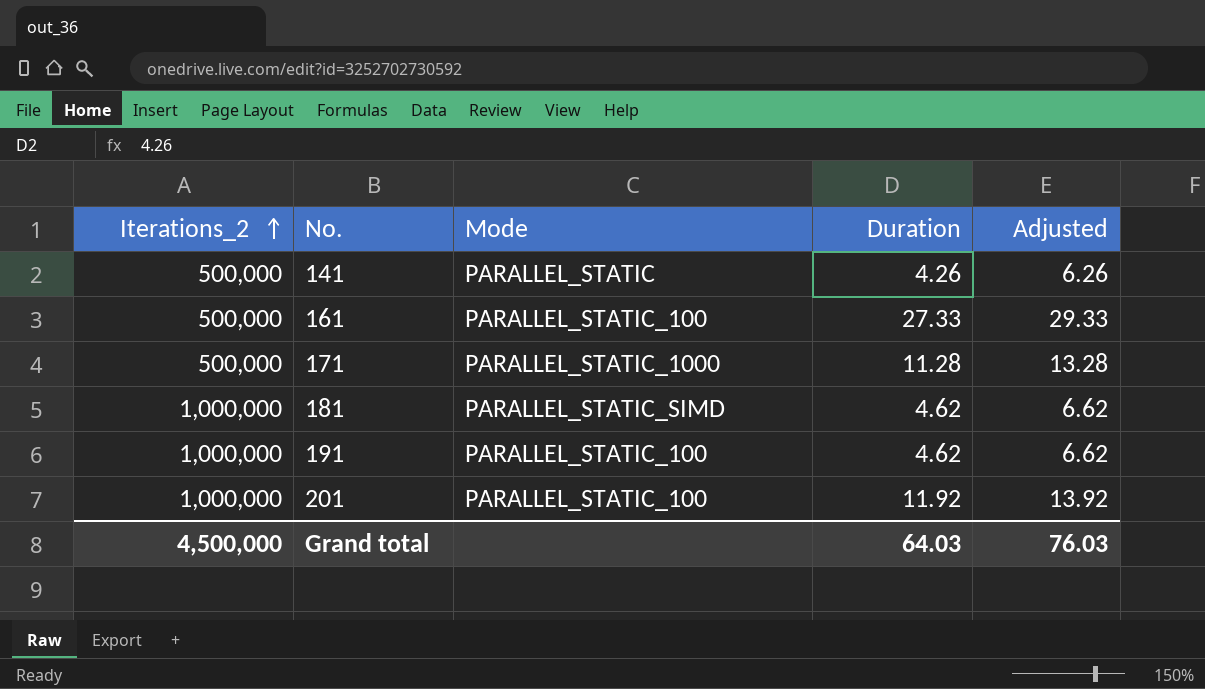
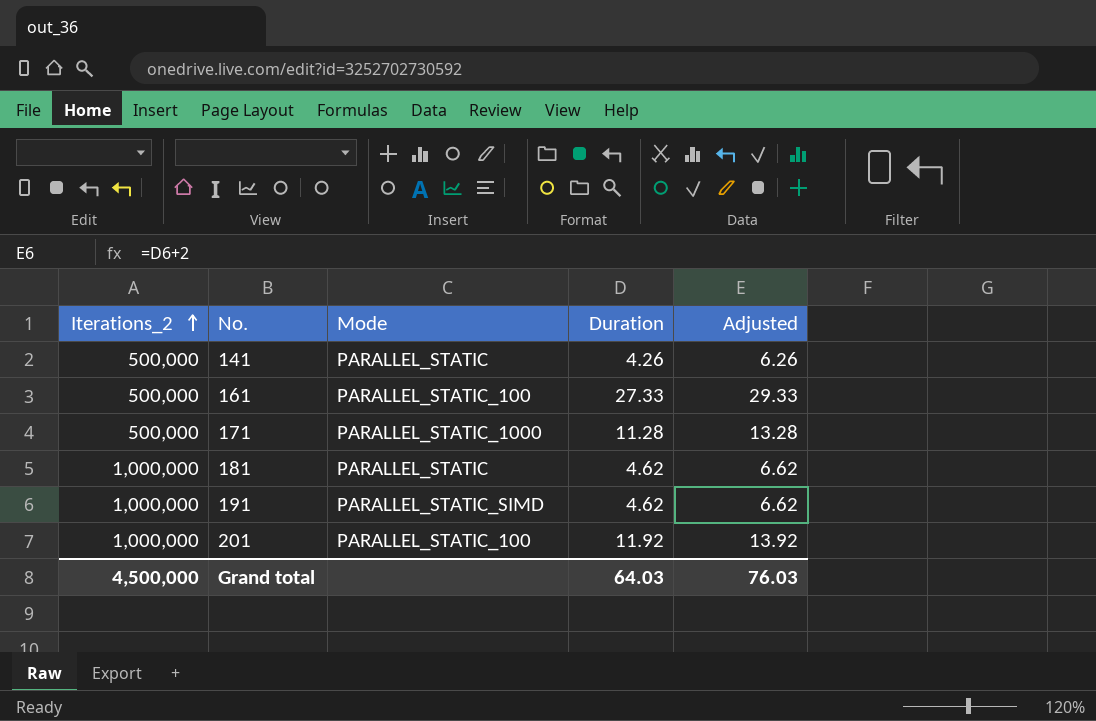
181 | Mode: PARALLEL_STATIC_SIMD -> PARALLEL_STATIC
191 | Mode: PARALLEL_STATIC_100 -> PARALLEL_STATIC_SIMD

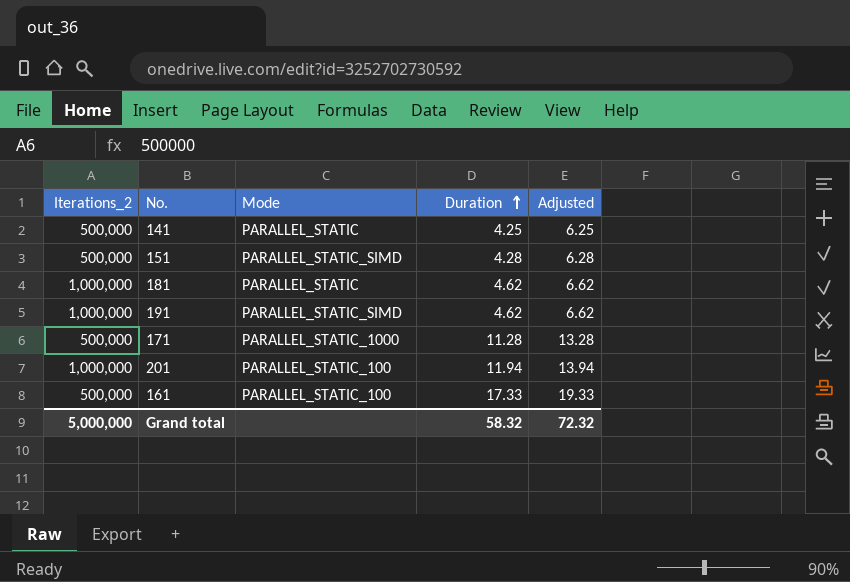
row order: Iterations_2 ascending -> Duration ascending
141 | Duration: 4.26 -> 4.25
141 | Adjusted: 6.26 -> 6.25
row 151: none -> 500,000 | PARALLEL_STATIC_SIMD | 4.28 | 6.28
201 | Duration: 11.92 -> 11.94
201 | Adjusted: 13.92 -> 13.94
161 | Duration: 27.33 -> 17.33
161 | Adjusted: 29.33 -> 19.33
Grand total | Iterations_2: 4,500,000 -> 5,000,000
Grand total | Duration: 64.03 -> 58.32
Grand total | Adjusted: 76.03 -> 72.32

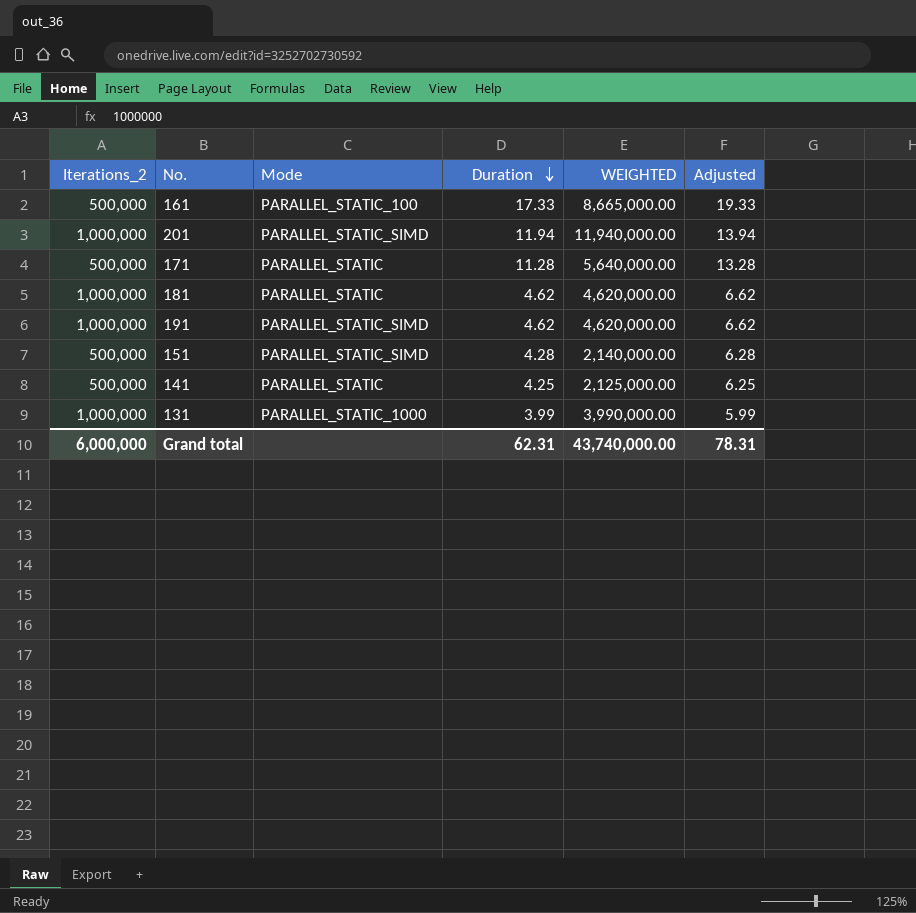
row order: Duration ascending -> Duration descending
column WEIGHTED | formula: none -> [Iterations_2] * [Duration]
201 | Mode: PARALLEL_STATIC_100 -> PARALLEL_STATIC_SIMD
171 | Mode: PARALLEL_STATIC_1000 -> PARALLEL_STATIC
row 131: none -> 1,000,000 | PARALLEL_STATIC_1000 | 3.99 | 3,990,000.00 | 5.99
Grand total | Iterations_2: 5,000,000 -> 6,000,000
Grand total | Duration: 58.32 -> 62.31
Grand total | Adjusted: 72.32 -> 78.31

